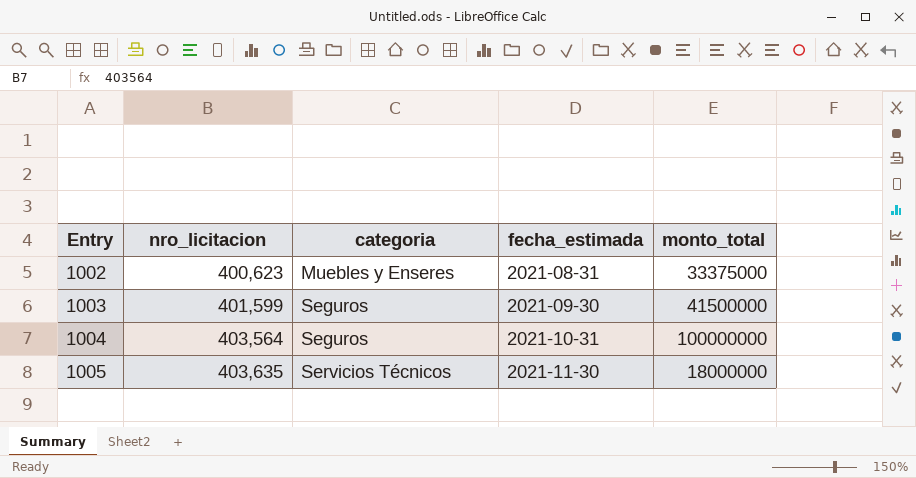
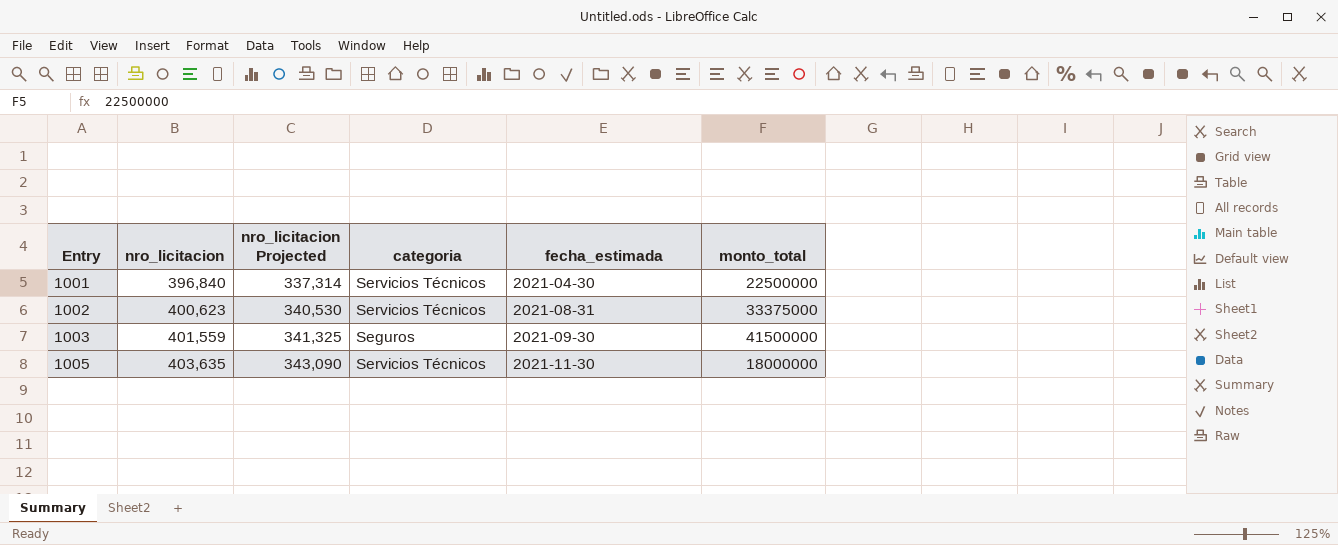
column nro_licitacion Projected | formula: none -> [nro_licitacion] * 0.85
row 1004: 403,564 | Seguros | 2021-10-31 | 100000000 -> none
row 1001: none -> 396,840 | 337,314 | Servicios Técnicos | 2021-04-30 | 22500000
1002 | categoria: Muebles y Enseres -> Servicios Técnicos
1003 | nro_licitacion: 401,599 -> 401,559

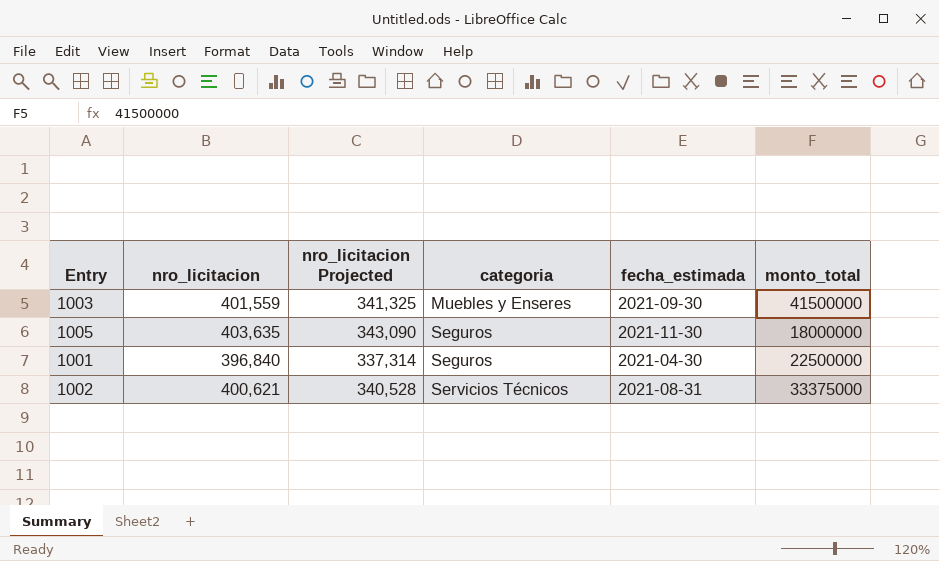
row order: Entry ascending -> categoria ascending
1003 | categoria: Seguros -> Muebles y Enseres
1005 | categoria: Servicios Técnicos -> Seguros
1001 | categoria: Servicios Técnicos -> Seguros
1002 | nro_licitacion: 400,623 -> 400,621
1002 | nro_licitacion Projected: 340,530 -> 340,528

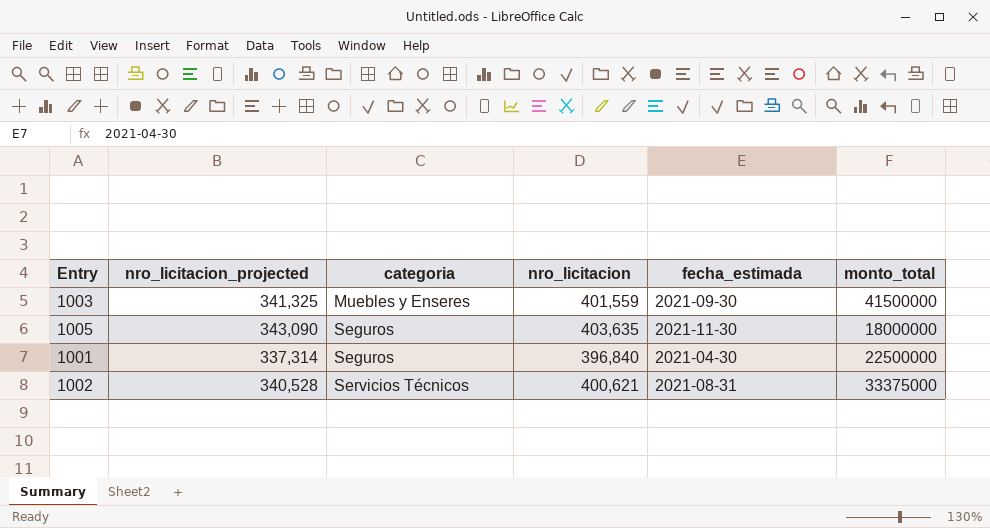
column name: nro_licitacion Projected -> nro_licitacion_projected
column nro_licitacion | position: 2 -> 4

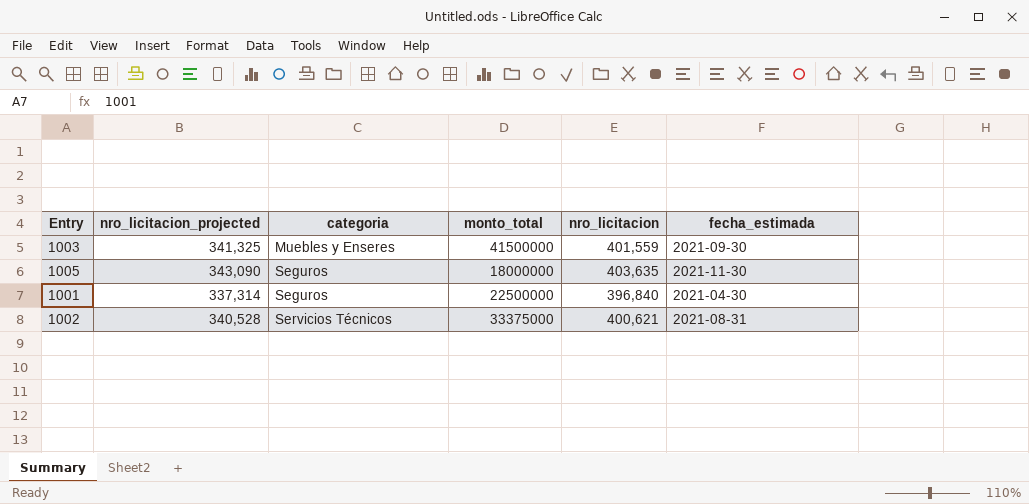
column monto_total | position: 6 -> 4

